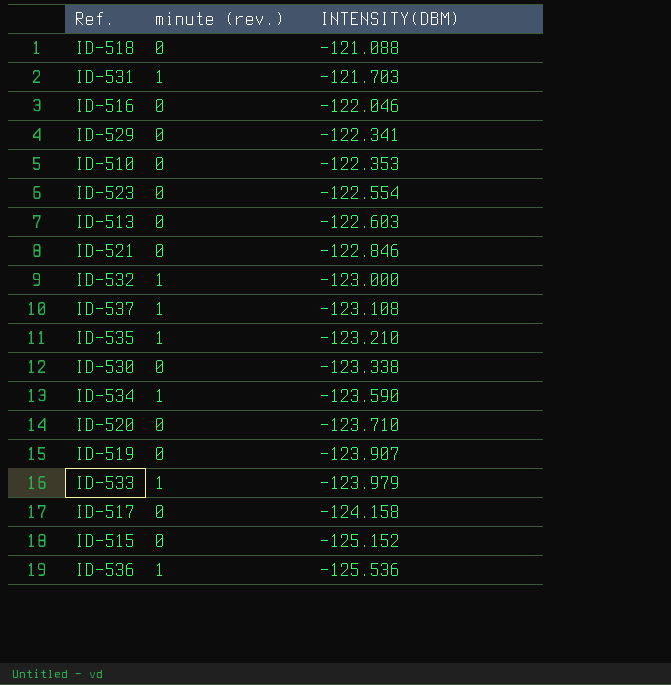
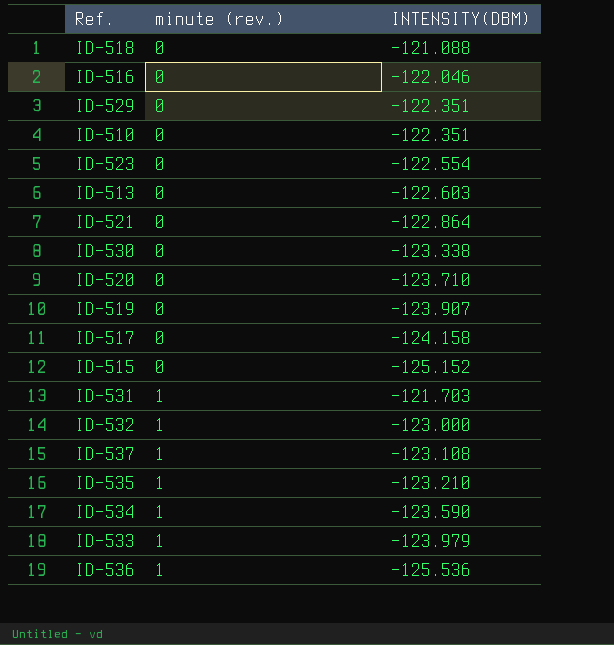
row order: INTENSITY(DBM) descending -> minute (rev.) ascending
ID-529 | INTENSITY(DBM): -122.341 -> -122.351
ID-510 | INTENSITY(DBM): -122.353 -> -122.351
ID-521 | INTENSITY(DBM): -122.846 -> -122.864

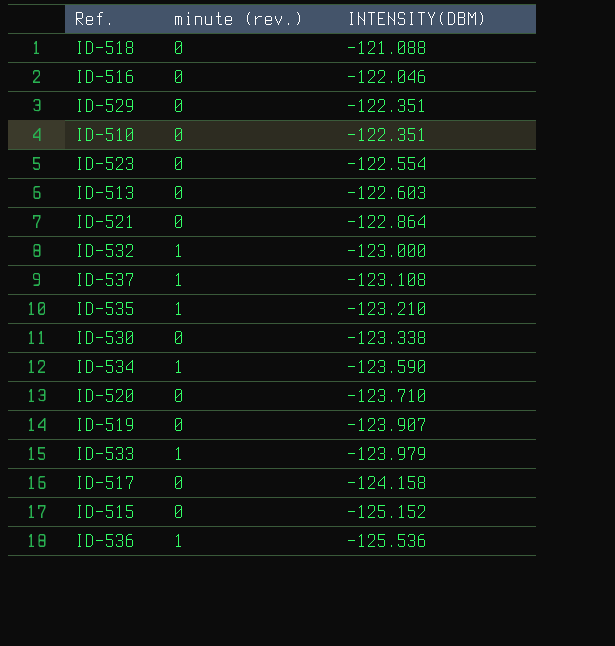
row order: minute (rev.) ascending -> INTENSITY(DBM) descending
row ID-531: 1 | -121.703 -> none

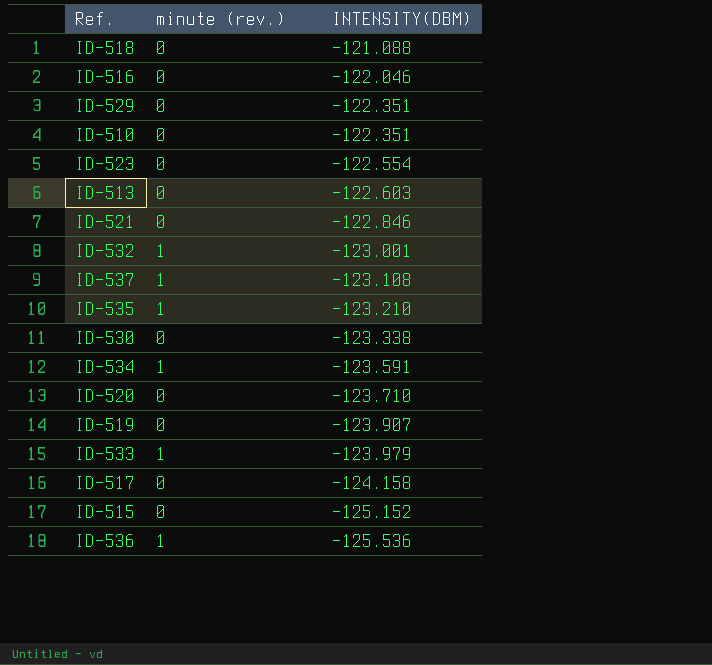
ID-521 | INTENSITY(DBM): -122.864 -> -122.846
ID-532 | INTENSITY(DBM): -123.000 -> -123.001
ID-534 | INTENSITY(DBM): -123.590 -> -123.591

